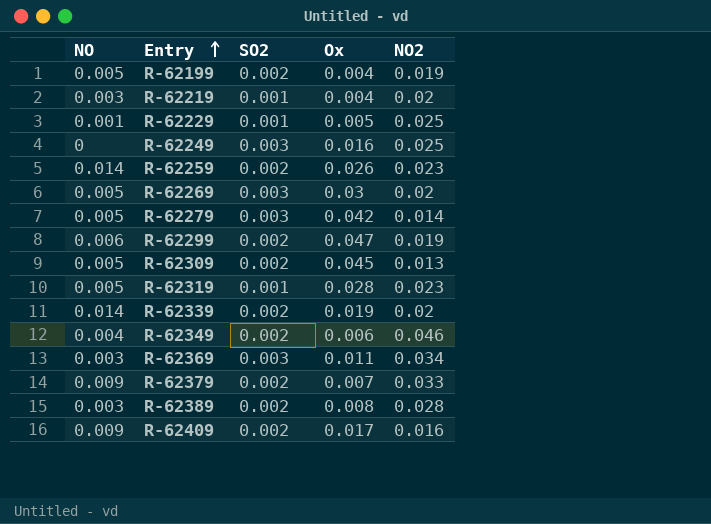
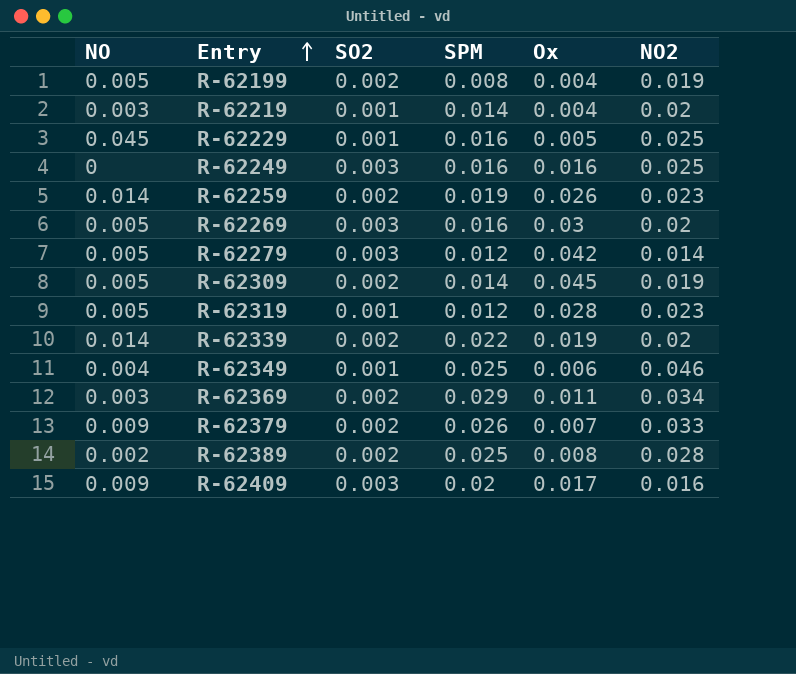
column SPM | position: none -> 4
row R-62299: 0.006 | 0.002 | 0.047 | 0.019 -> none
R-62229 | NO: 0.001 -> 0.045
R-62309 | NO2: 0.013 -> 0.019
R-62349 | SO2: 0.002 -> 0.001
R-62369 | SO2: 0.003 -> 0.002
R-62389 | NO: 0.003 -> 0.002
R-62409 | SO2: 0.002 -> 0.003

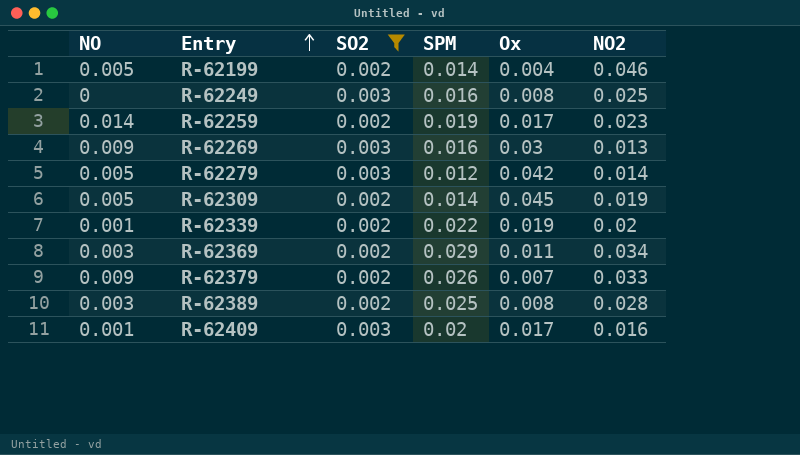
filter: none -> SO2 != 0.001
R-62199 | SPM: 0.008 -> 0.014
R-62199 | NO2: 0.019 -> 0.046
R-62249 | Ox: 0.016 -> 0.008
R-62259 | Ox: 0.026 -> 0.017
R-62269 | NO: 0.005 -> 0.009
R-62269 | NO2: 0.02 -> 0.013
R-62339 | NO: 0.014 -> 0.001
R-62389 | NO: 0.002 -> 0.003
R-62409 | NO: 0.009 -> 0.001

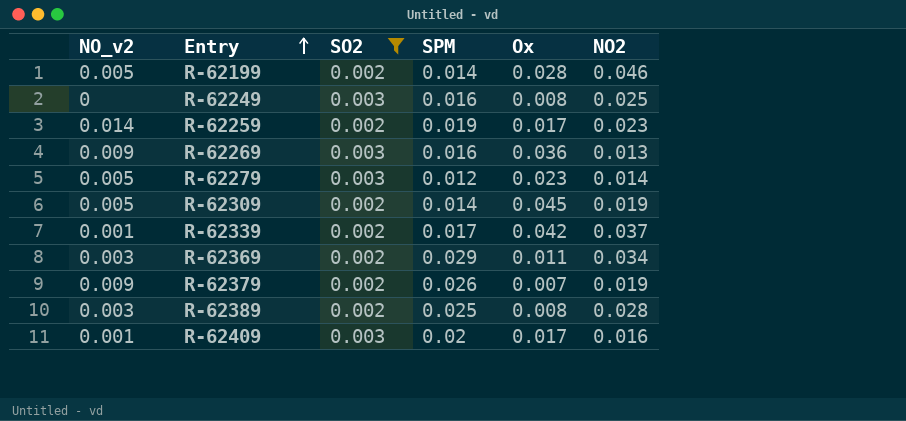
column name: NO -> NO_v2
R-62199 | Ox: 0.004 -> 0.028
R-62269 | Ox: 0.03 -> 0.036
R-62279 | Ox: 0.042 -> 0.023
R-62339 | SPM: 0.022 -> 0.017
R-62339 | Ox: 0.019 -> 0.042
R-62339 | NO2: 0.02 -> 0.037
R-62379 | NO2: 0.033 -> 0.019

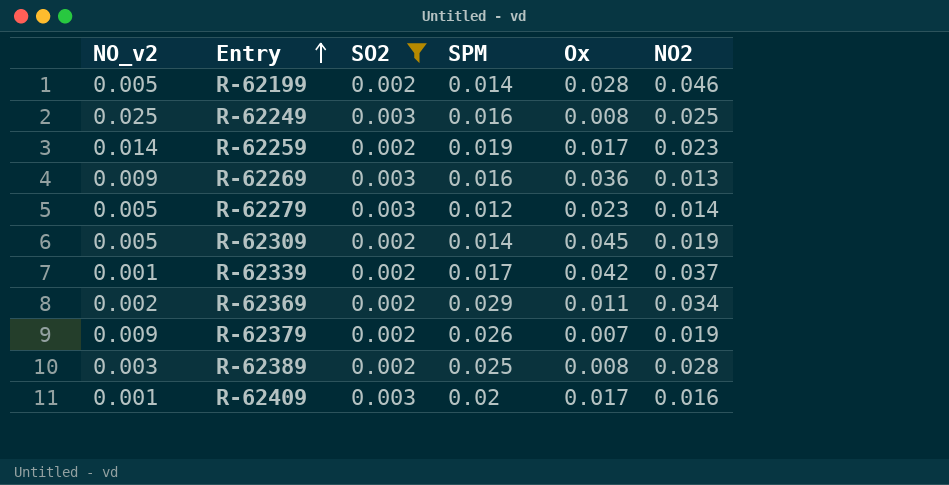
R-62249 | NO_v2: 0 -> 0.025
R-62369 | NO_v2: 0.003 -> 0.002

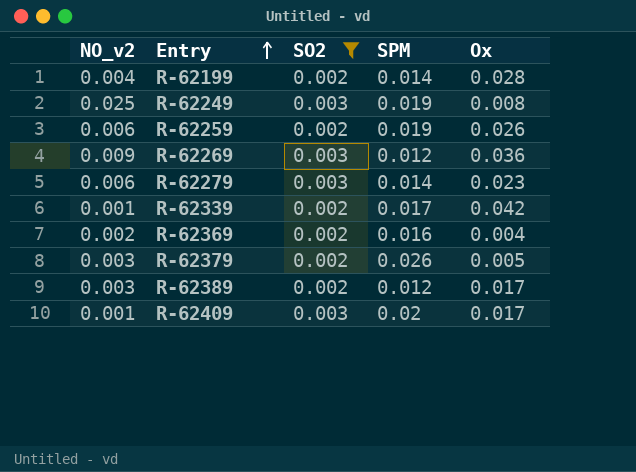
column NO2 | position: 6 -> none
row R-62309: 0.005 | 0.002 | 0.014 | 0.045 | 0.019 -> none
R-62199 | NO_v2: 0.005 -> 0.004
R-62249 | SPM: 0.016 -> 0.019
R-62259 | NO_v2: 0.014 -> 0.006
R-62259 | Ox: 0.017 -> 0.026
R-62269 | SPM: 0.016 -> 0.012
R-62279 | NO_v2: 0.005 -> 0.006
R-62279 | SPM: 0.012 -> 0.014
R-62369 | SPM: 0.029 -> 0.016
R-62369 | Ox: 0.011 -> 0.004
R-62379 | NO_v2: 0.009 -> 0.003
R-62379 | Ox: 0.007 -> 0.005
R-62389 | SPM: 0.025 -> 0.012
R-62389 | Ox: 0.008 -> 0.017

